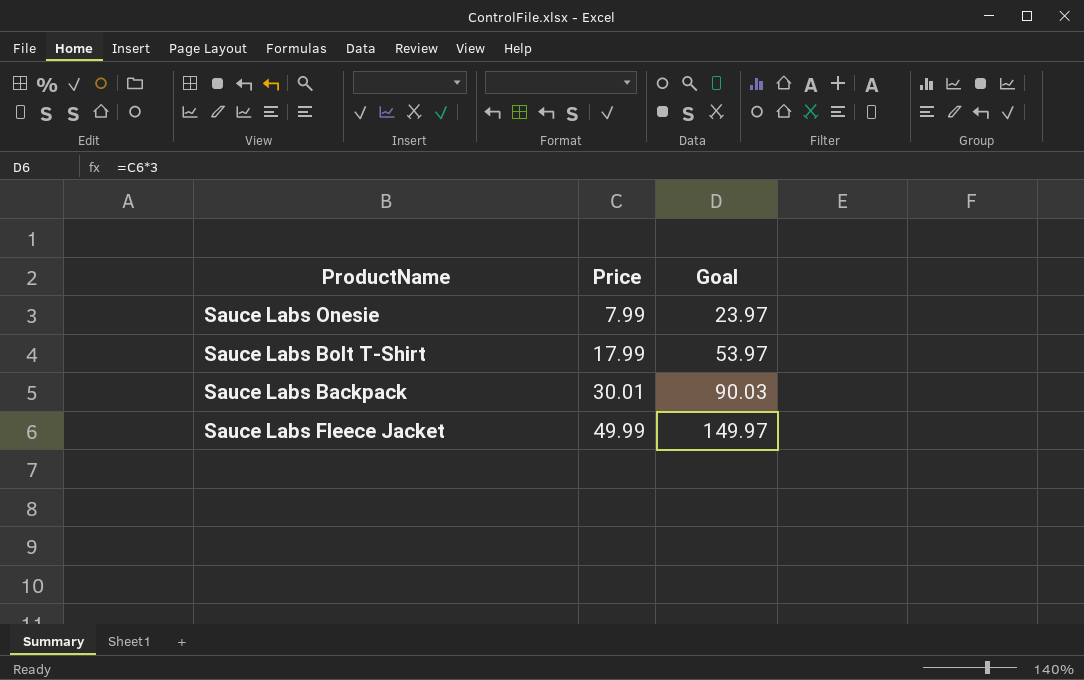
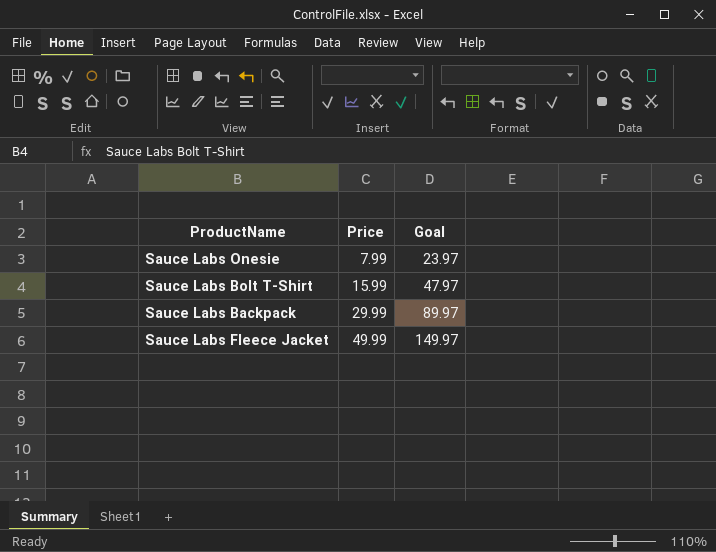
Sauce Labs Bolt T-Shirt | Price: 17.99 -> 15.99
Sauce Labs Bolt T-Shirt | Goal: 53.97 -> 47.97
Sauce Labs Backpack | Price: 30.01 -> 29.99
Sauce Labs Backpack | Goal: 90.03 -> 89.97

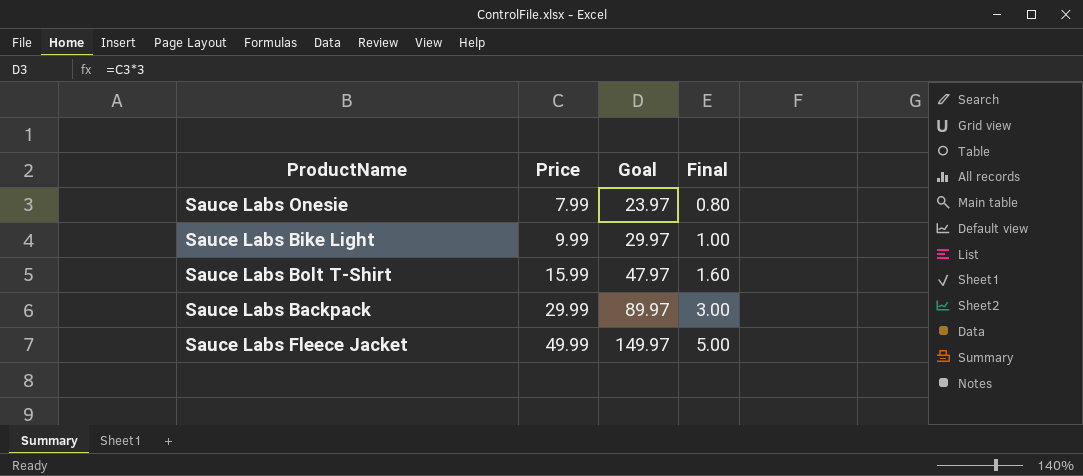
column Final | formula: none -> [Price] * 0.1
row Sauce Labs Bike Light: none -> 9.99 | 29.97 | 1.00

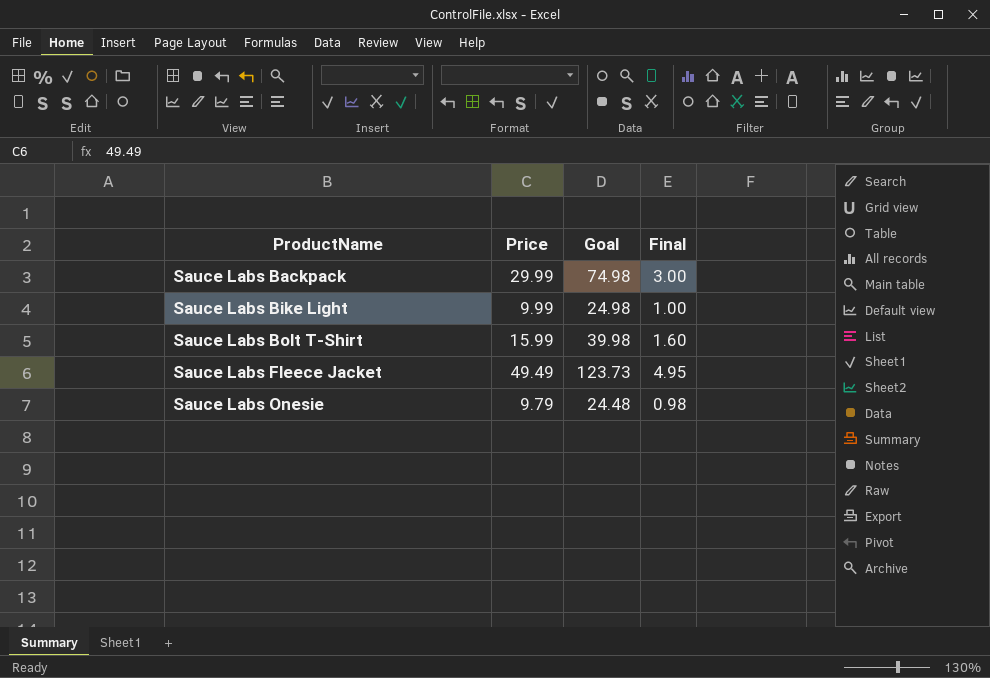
row order: Price ascending -> ProductName ascending
column Goal | formula: [Price] * 3 -> [Price] * 2.5
Sauce Labs Fleece Jacket | Price: 49.99 -> 49.49
Sauce Labs Fleece Jacket | Final: 5.00 -> 4.95
Sauce Labs Onesie | Price: 7.99 -> 9.79
Sauce Labs Onesie | Final: 0.80 -> 0.98

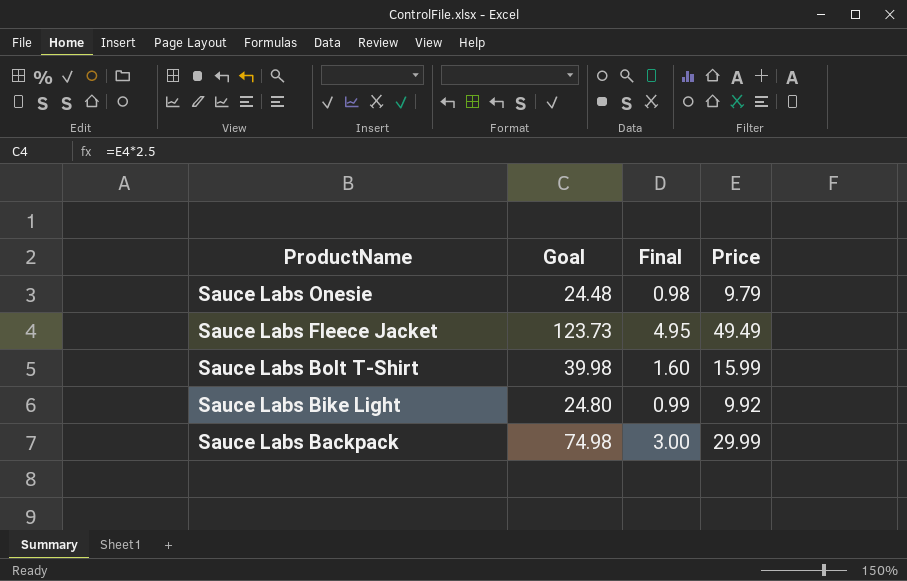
row order: ProductName ascending -> ProductName descending
column Price | position: 2 -> 4
Sauce Labs Bike Light | Goal: 24.98 -> 24.80
Sauce Labs Bike Light | Final: 1.00 -> 0.99
Sauce Labs Bike Light | Price: 9.99 -> 9.92

